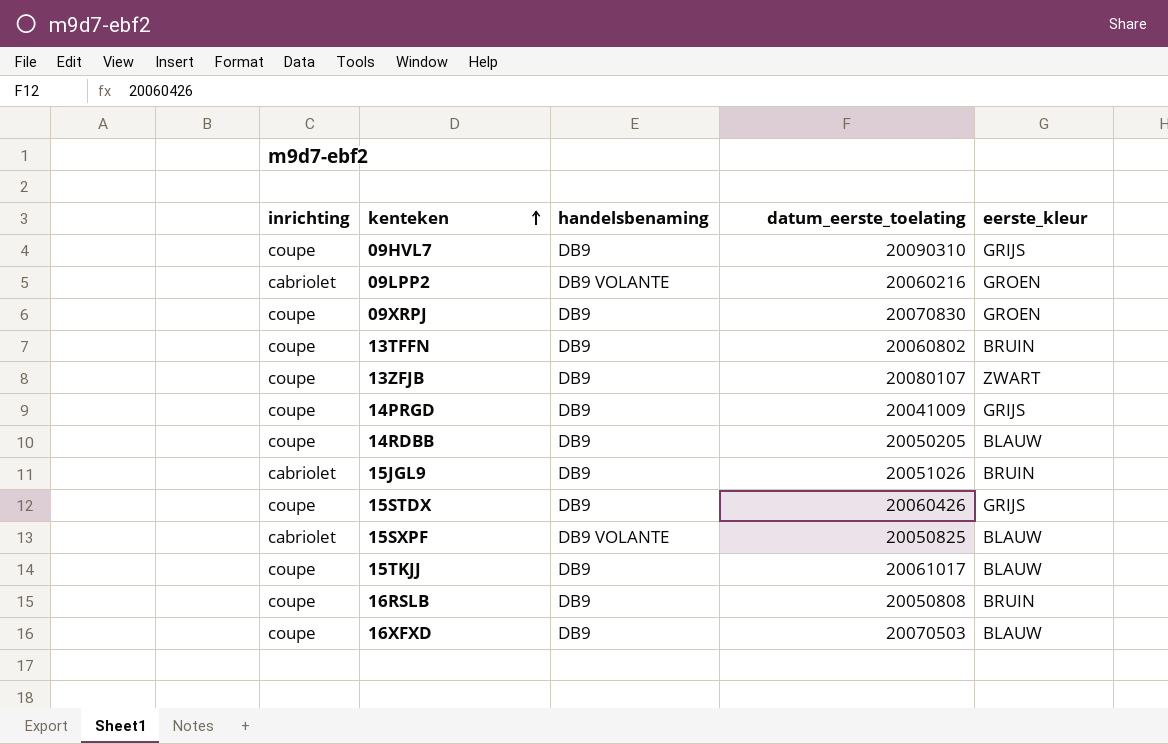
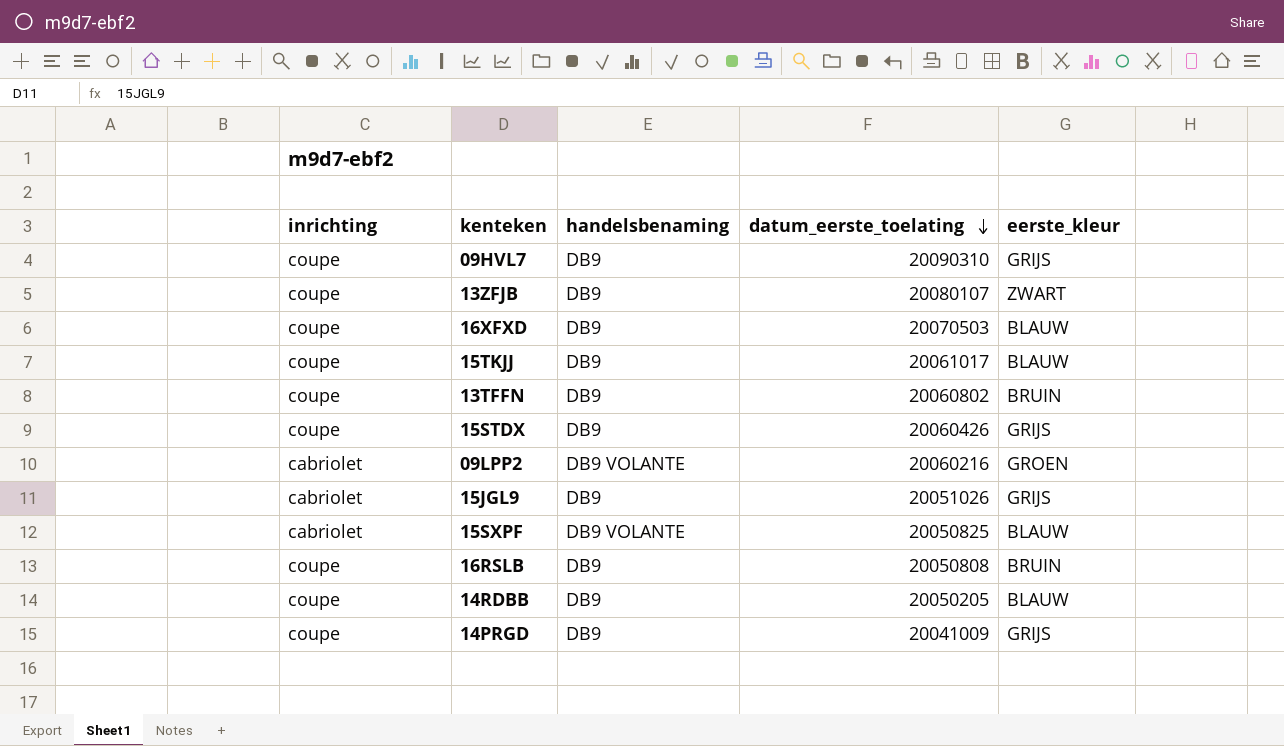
row order: kenteken ascending -> datum_eerste_toelating descending
row 09XRPJ: coupe | DB9 | 20070830 | GROEN -> none
15JGL9 | eerste_kleur: BRUIN -> GRIJS

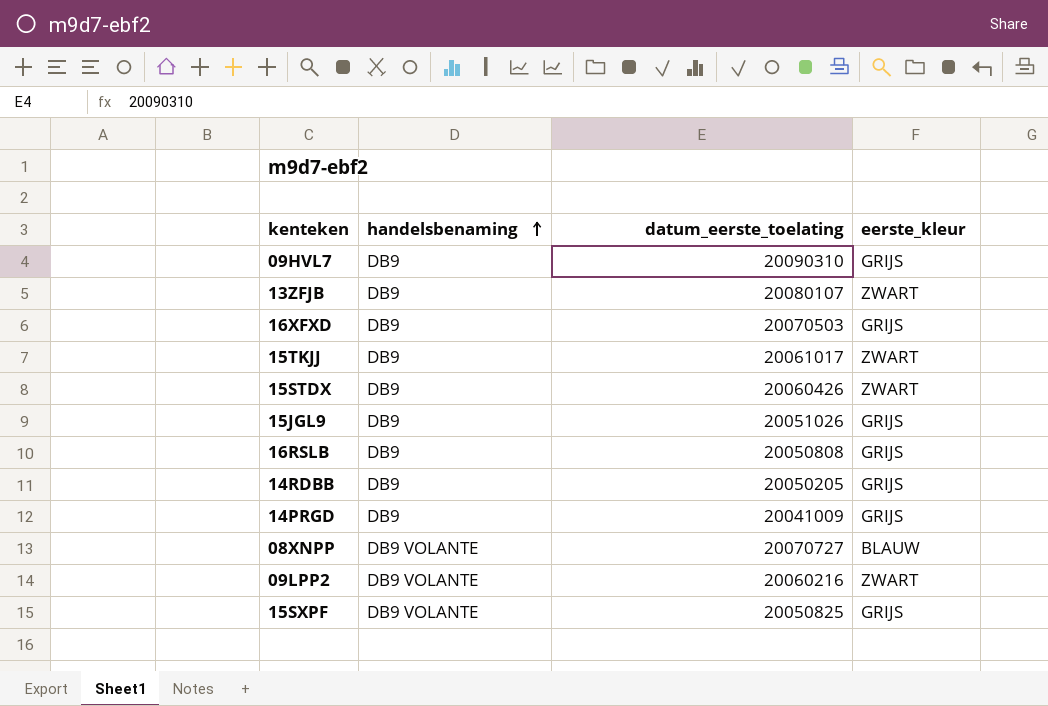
row order: datum_eerste_toelating descending -> handelsbenaming ascending
column inrichting | position: 1 -> none
row 13TFFN: coupe | DB9 | 20060802 | BRUIN -> none
16XFXD | eerste_kleur: BLAUW -> GRIJS
15TKJJ | eerste_kleur: BLAUW -> ZWART
15STDX | eerste_kleur: GRIJS -> ZWART
16RSLB | eerste_kleur: BRUIN -> GRIJS
14RDBB | eerste_kleur: BLAUW -> GRIJS
row 08XNPP: none -> DB9 VOLANTE | 20070727 | BLAUW
09LPP2 | eerste_kleur: GROEN -> ZWART
15SXPF | eerste_kleur: BLAUW -> GRIJS

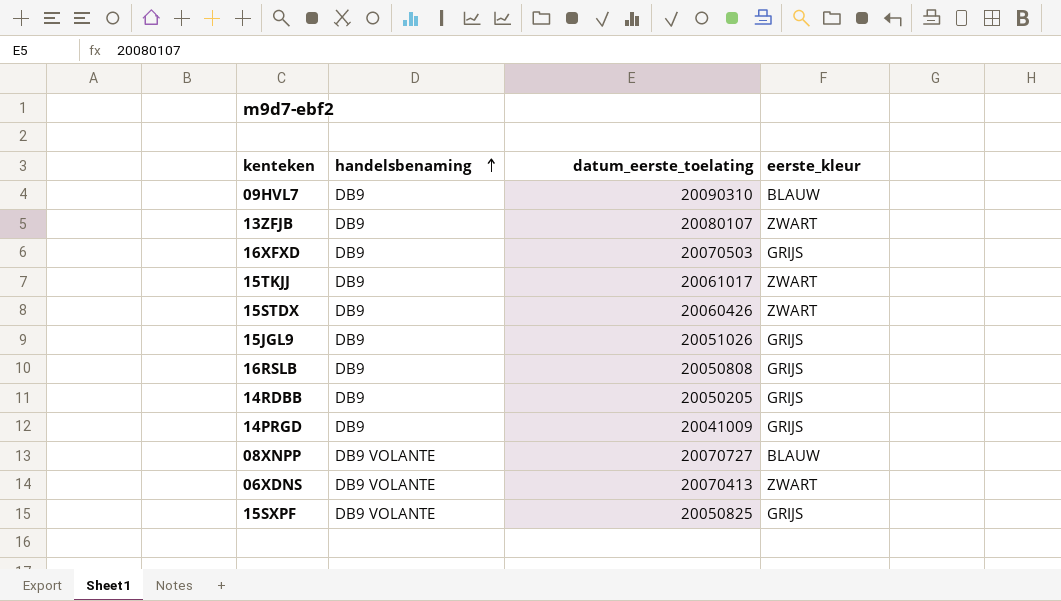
row 09LPP2: DB9 VOLANTE | 20060216 | ZWART -> none
09HVL7 | eerste_kleur: GRIJS -> BLAUW
row 06XDNS: none -> DB9 VOLANTE | 20070413 | ZWART

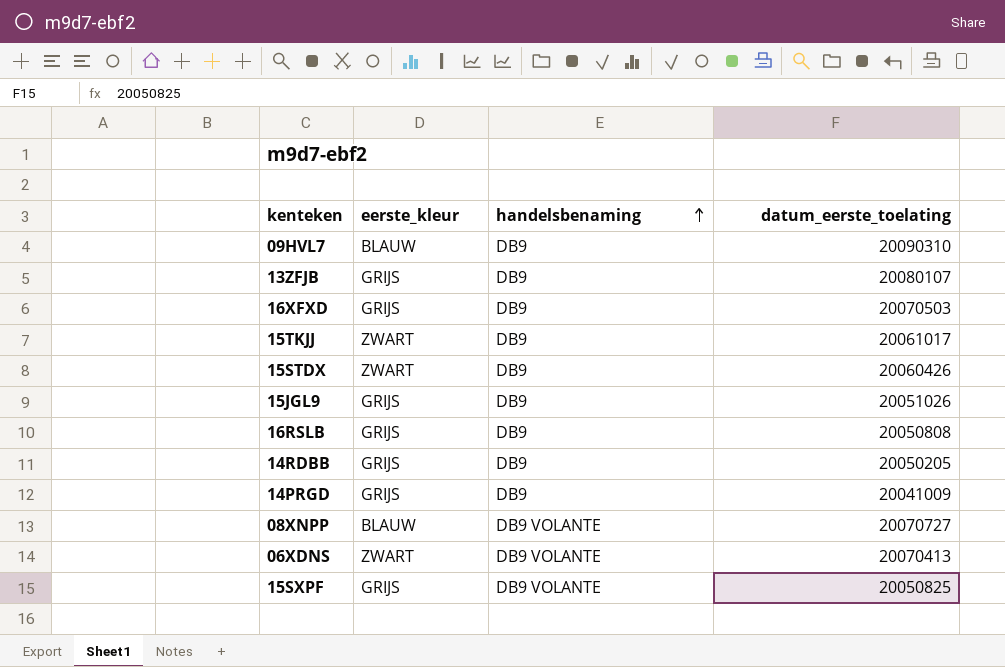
column eerste_kleur | position: 4 -> 2
13ZFJB | eerste_kleur: ZWART -> GRIJS

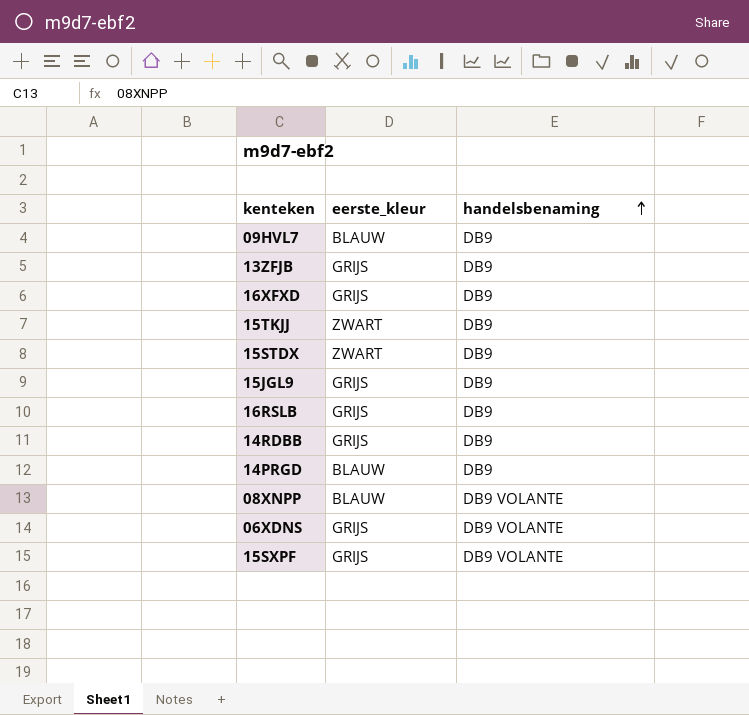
column datum_eerste_toelating | position: 4 -> none
14PRGD | eerste_kleur: GRIJS -> BLAUW
06XDNS | eerste_kleur: ZWART -> GRIJS

